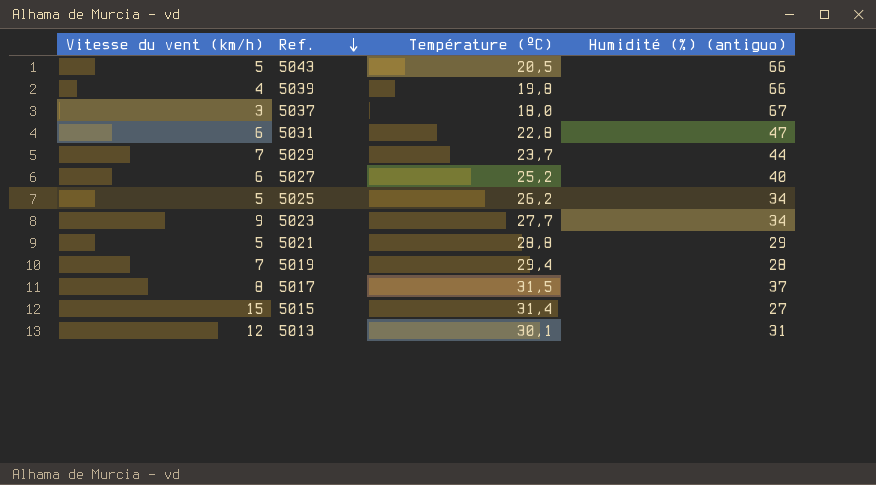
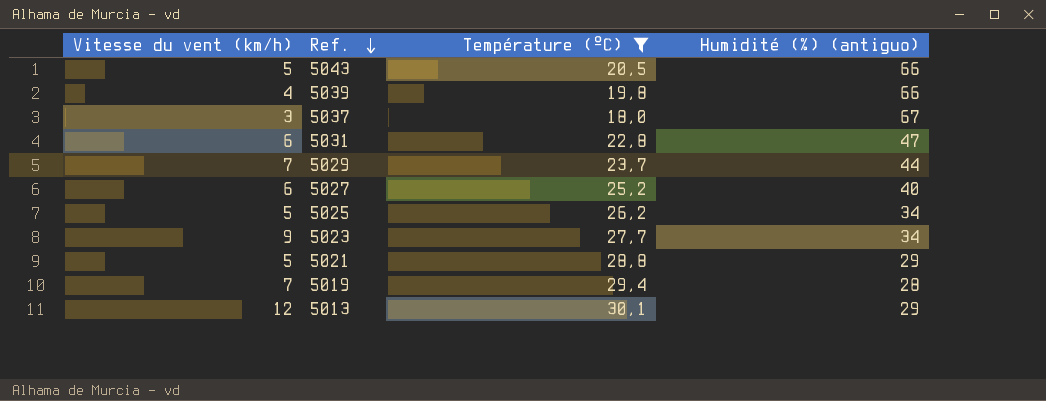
filter: none -> Température (ºC) <= 30,1
5013 | Humidité (%) (antiguo): 31 -> 29

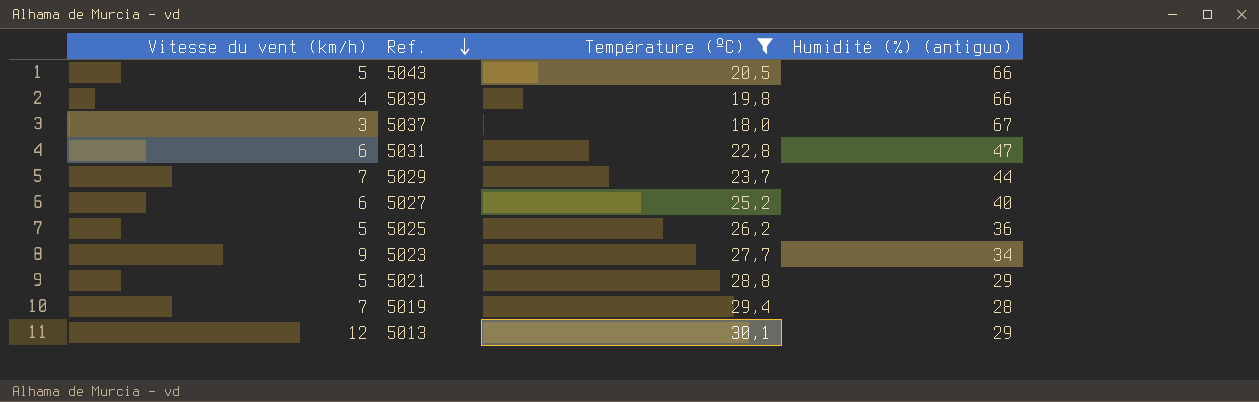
5025 | Humidité (%) (antiguo): 34 -> 36

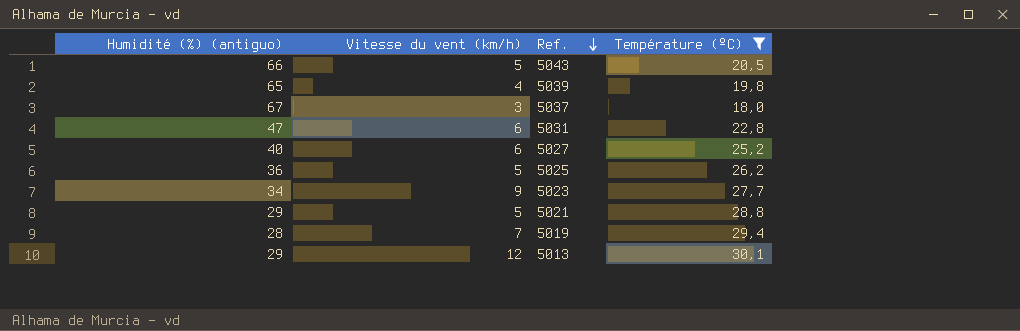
column Humidité (%) (antiguo) | position: 4 -> 1
row 5029: 7 | 23,7 | 44 -> none
5039 | Humidité (%) (antiguo): 66 -> 65

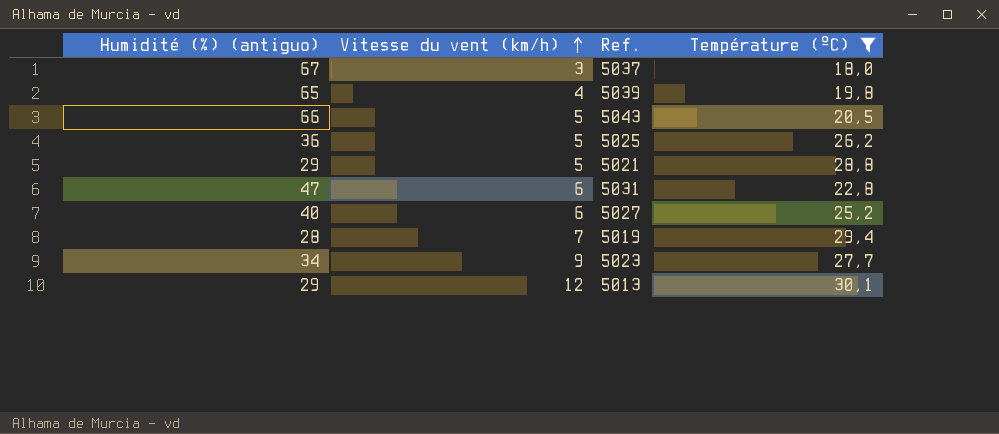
row order: Ref. descending -> Vitesse du vent (km/h) ascending

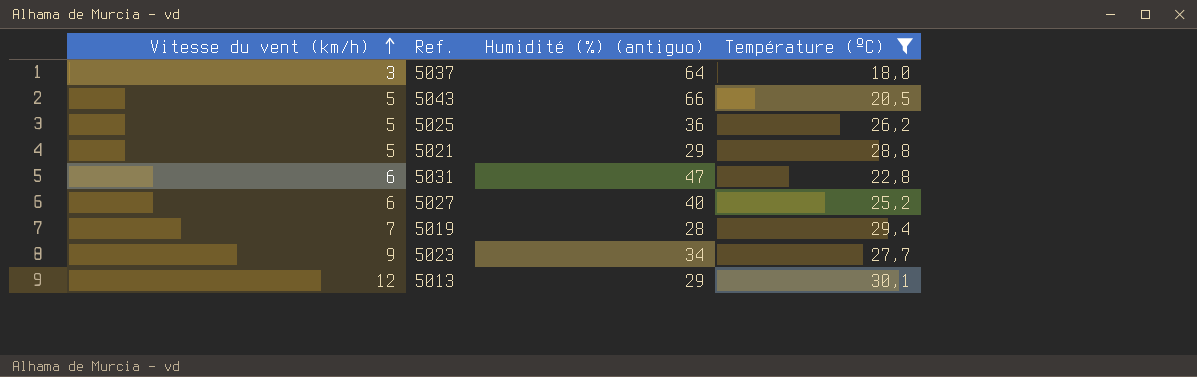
column Humidité (%) (antiguo) | position: 1 -> 3
row 5039: 65 | 4 | 19,8 -> none
5037 | Humidité (%) (antiguo): 67 -> 64

